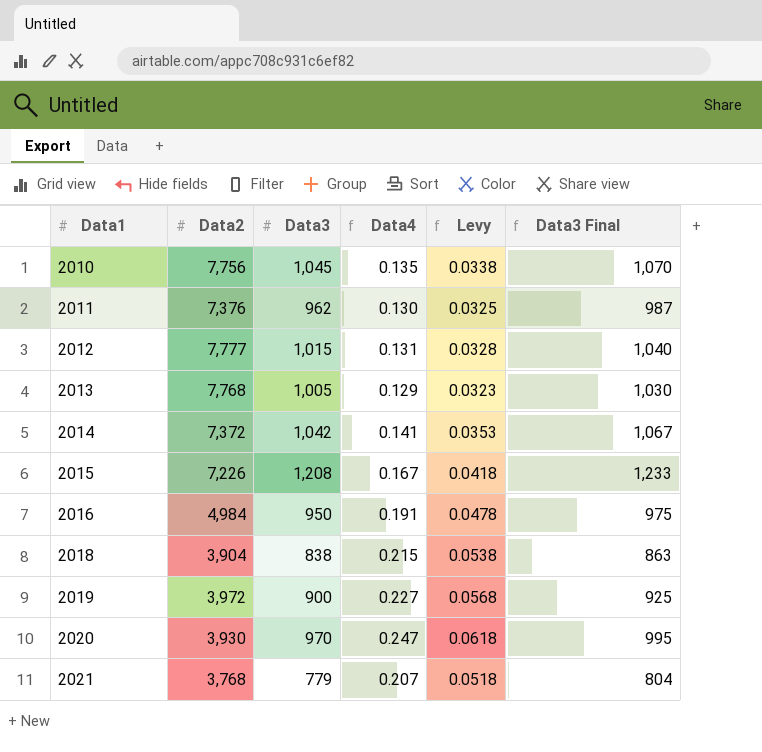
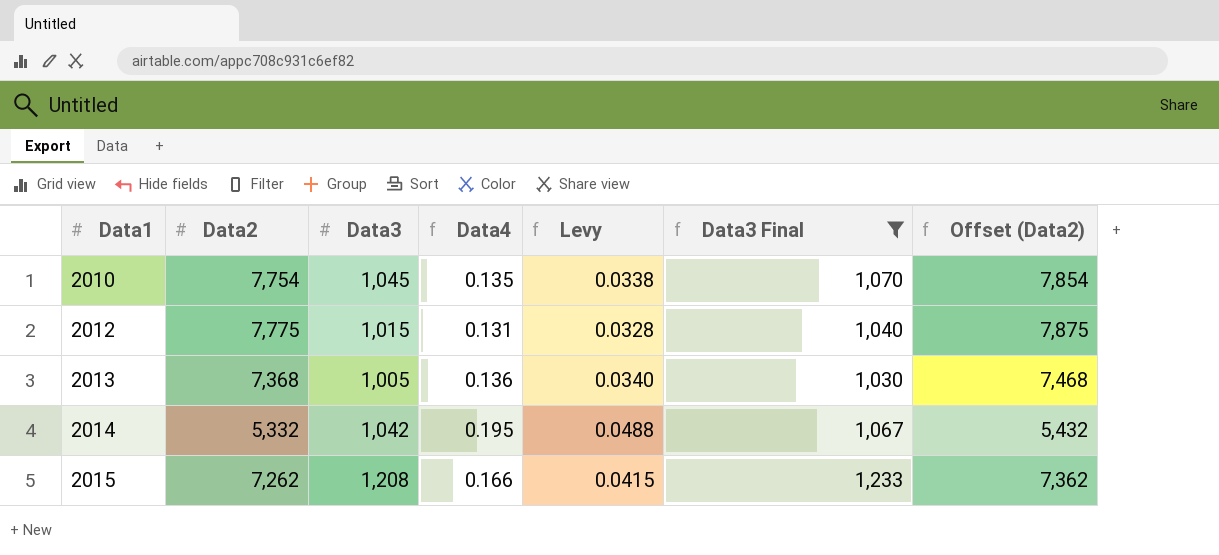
filter: none -> Data3 Final >= 1,030
column Offset (Data2) | formula: none -> [Data2] + 100
2010 | Data2: 7,756 -> 7,754
2012 | Data2: 7,777 -> 7,775
2013 | Data2: 7,768 -> 7,368
2013 | Data4: 0.129 -> 0.136
2013 | Levy: 0.0323 -> 0.0340
2014 | Data2: 7,372 -> 5,332
2014 | Data4: 0.141 -> 0.195
2014 | Levy: 0.0353 -> 0.0488
2015 | Data2: 7,226 -> 7,262
2015 | Data4: 0.167 -> 0.166
2015 | Levy: 0.0418 -> 0.0415

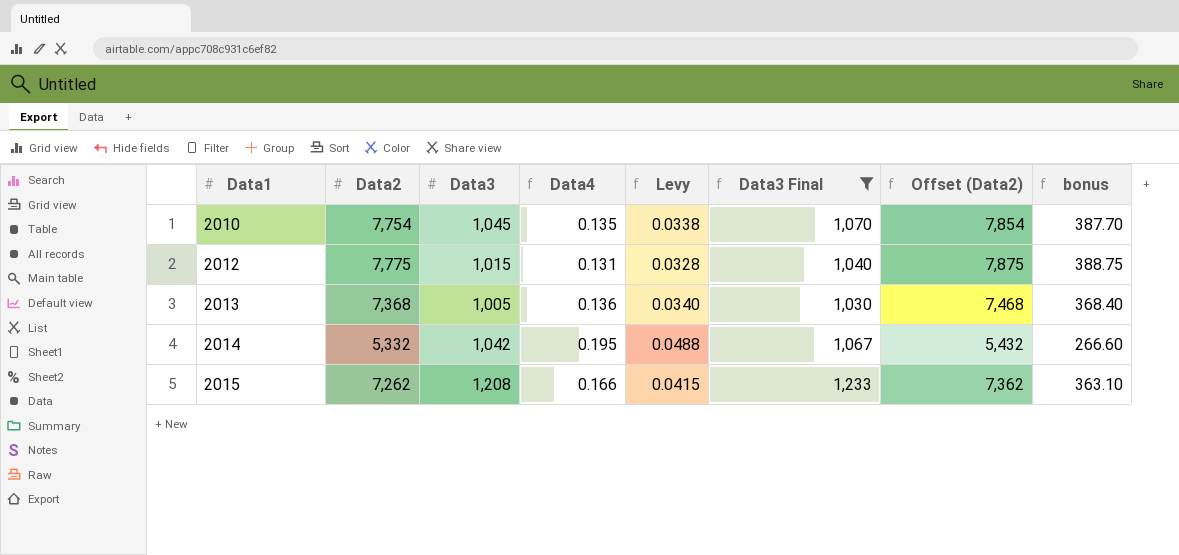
column bonus | formula: none -> [Data2] * 0.05

